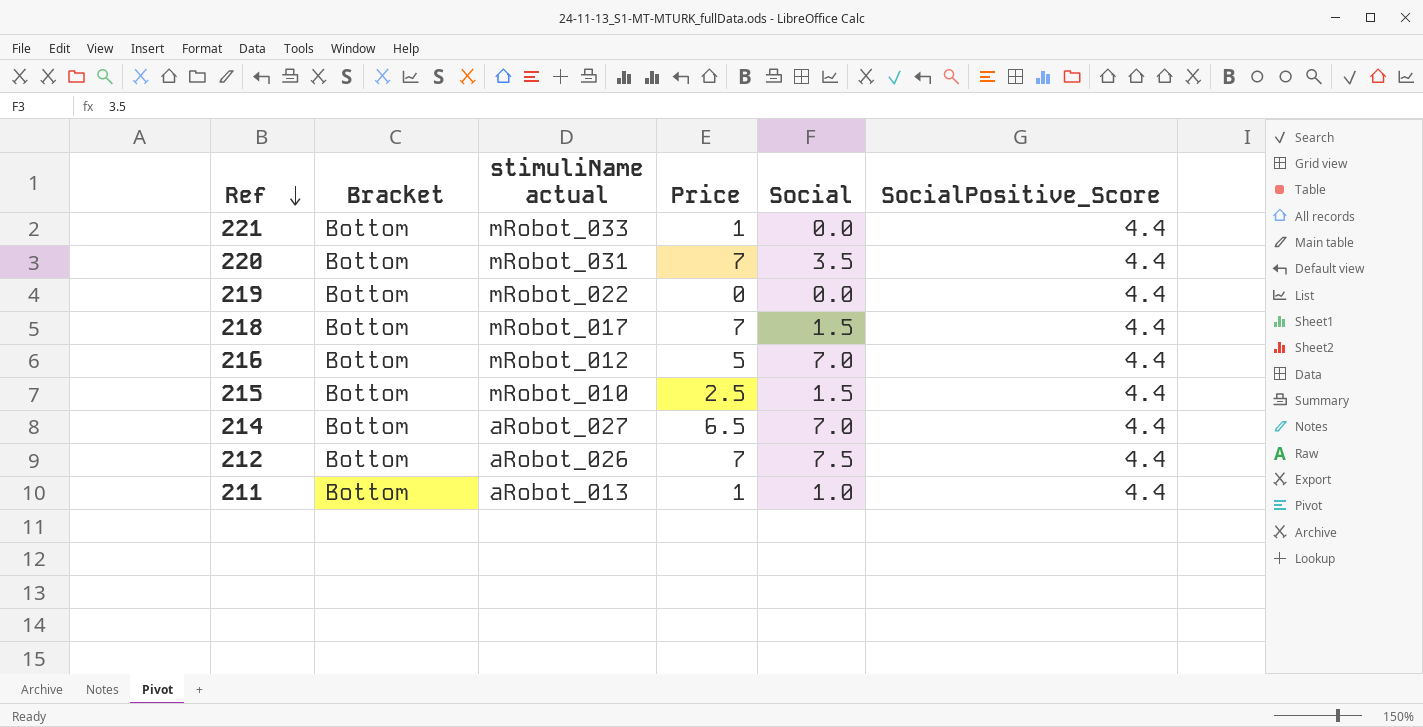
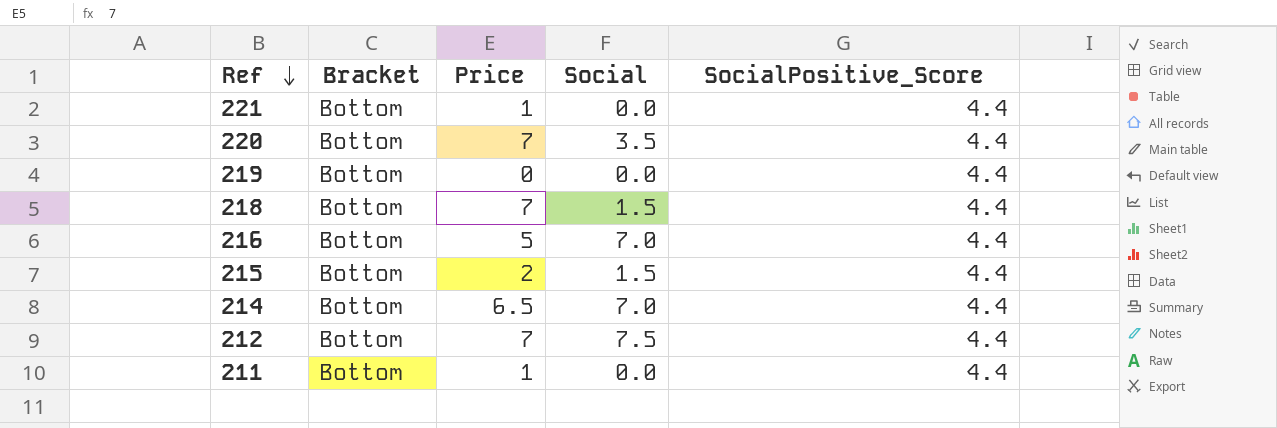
column stimuliName actual | position: 3 -> none
215 | Price: 2.5 -> 2
211 | Social: 1.0 -> 0.0

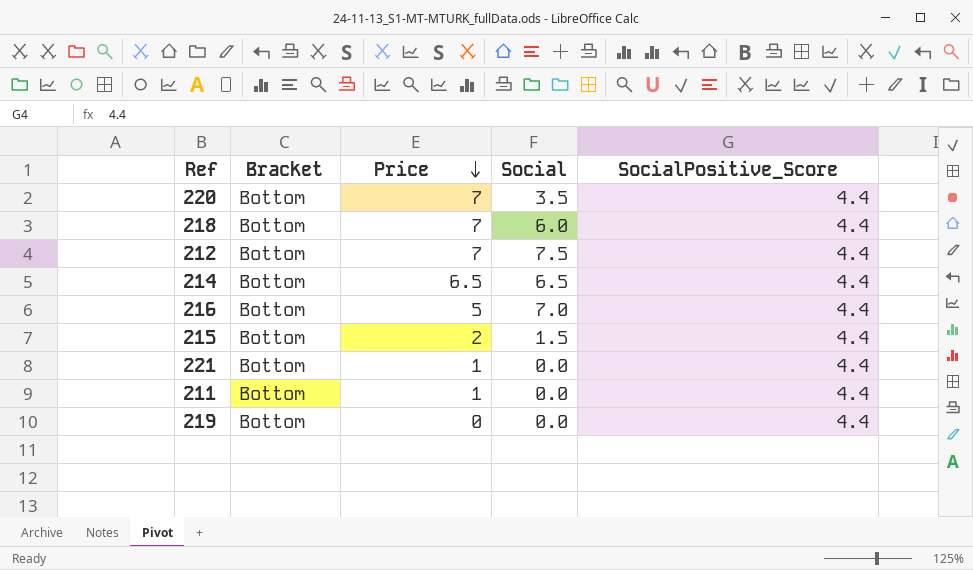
row order: Ref descending -> Price descending
218 | Social: 1.5 -> 6.0
214 | Social: 7.0 -> 6.5

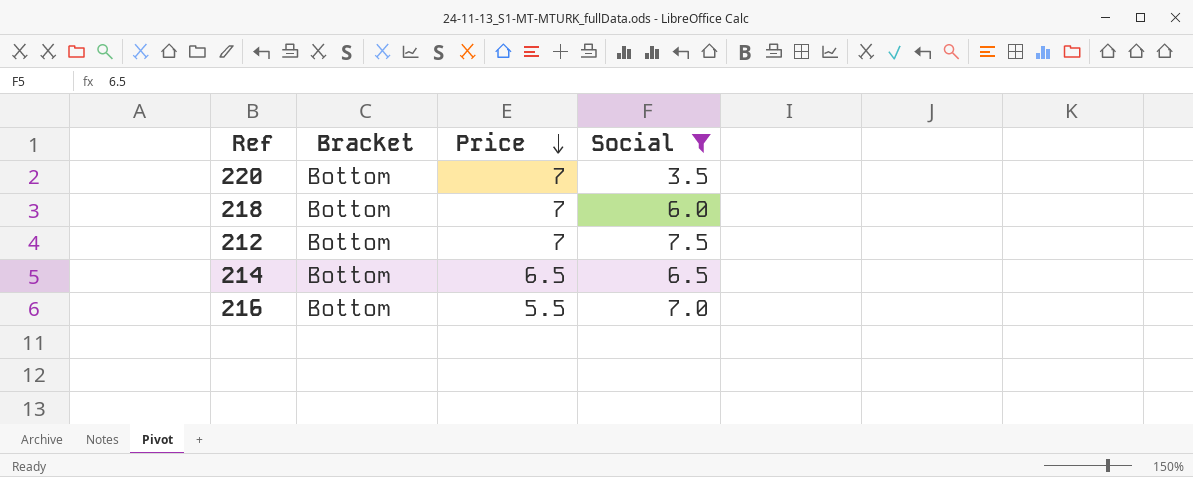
filter: none -> Social >= 3.5
column SocialPositive_Score | position: 5 -> none
216 | Price: 5 -> 5.5

